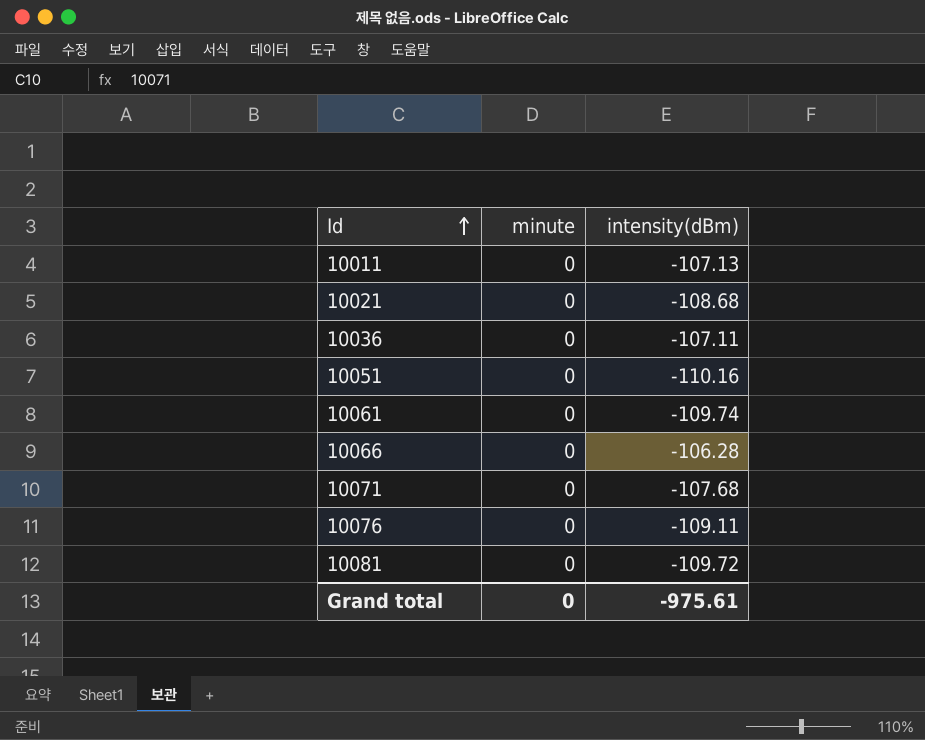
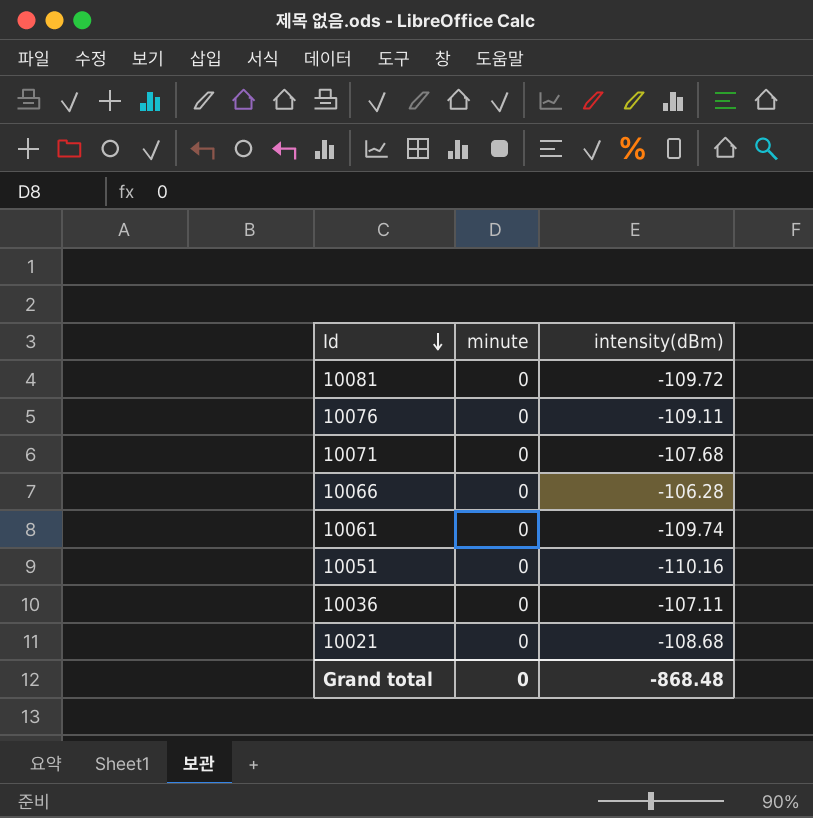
row order: Id ascending -> Id descending
row 10011: 0 | -107.13 -> none
Grand total | intensity(dBm): -975.61 -> -868.48

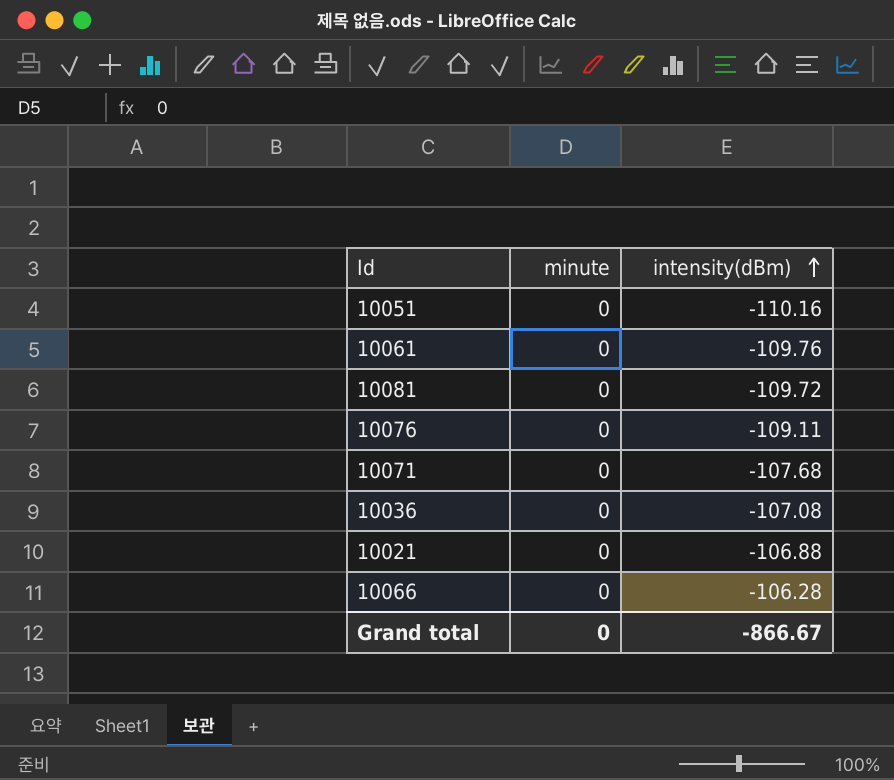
row order: Id descending -> intensity(dBm) ascending
10061 | intensity(dBm): -109.74 -> -109.76
10036 | intensity(dBm): -107.11 -> -107.08
10021 | intensity(dBm): -108.68 -> -106.88
Grand total | intensity(dBm): -868.48 -> -866.67

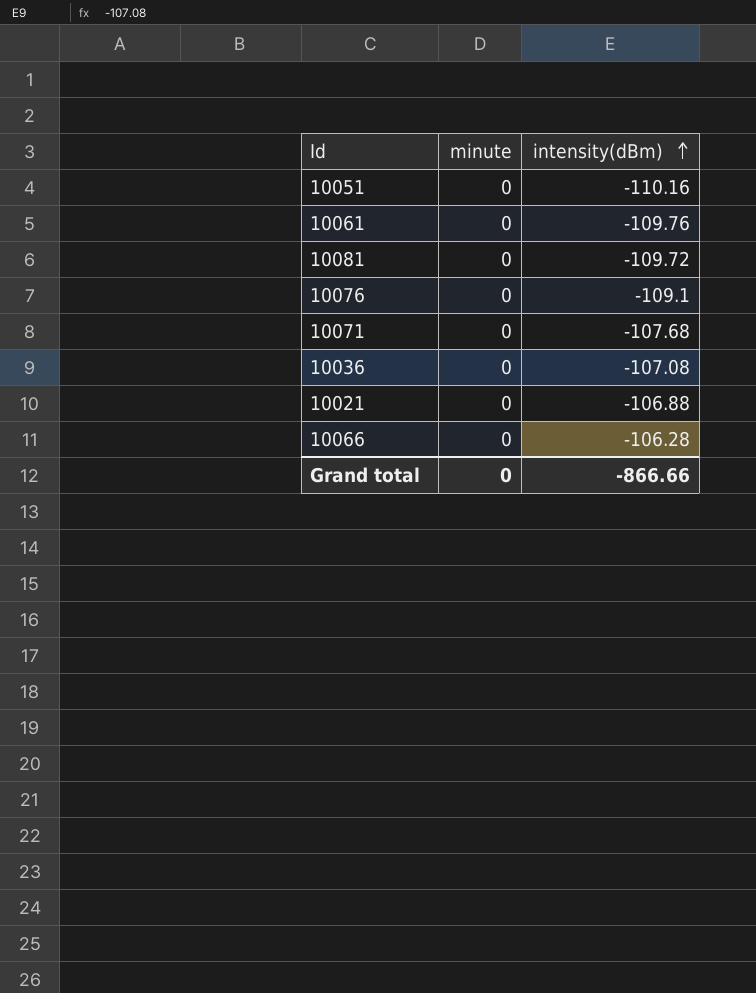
10076 | intensity(dBm): -109.11 -> -109.1
Grand total | intensity(dBm): -866.67 -> -866.66

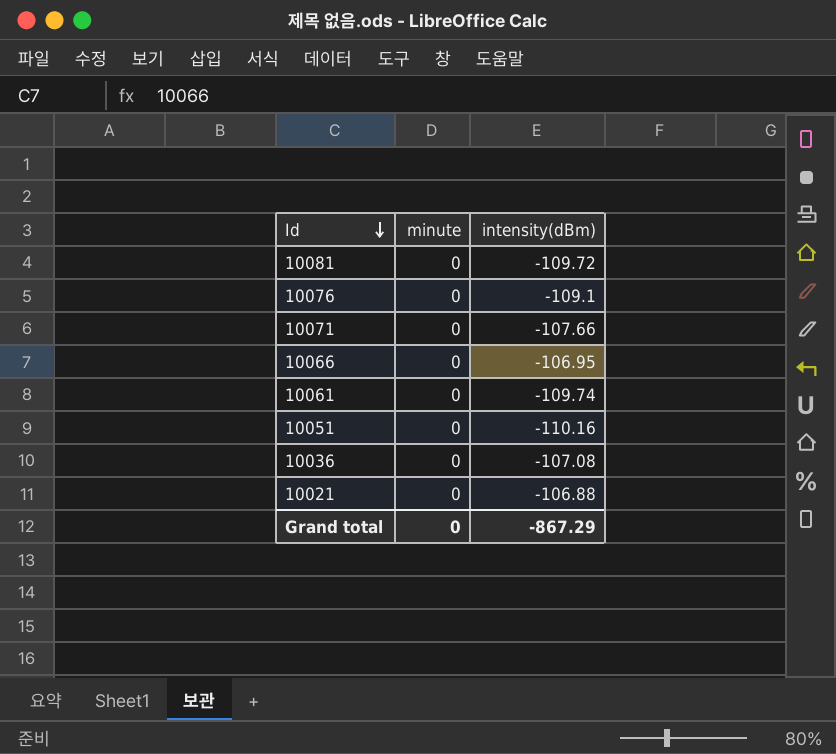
row order: intensity(dBm) ascending -> Id descending
10071 | intensity(dBm): -107.68 -> -107.66
10066 | intensity(dBm): -106.28 -> -106.95
10061 | intensity(dBm): -109.76 -> -109.74
Grand total | intensity(dBm): -866.66 -> -867.29

